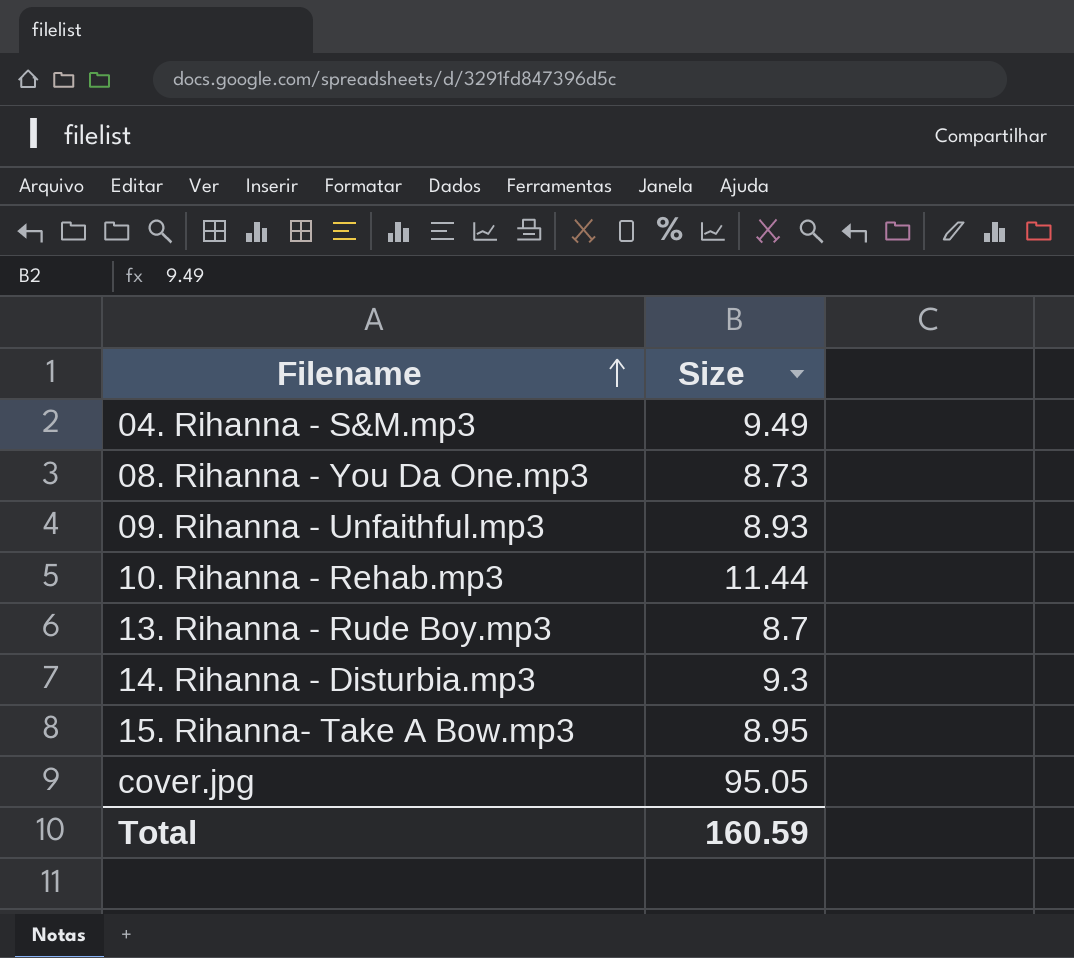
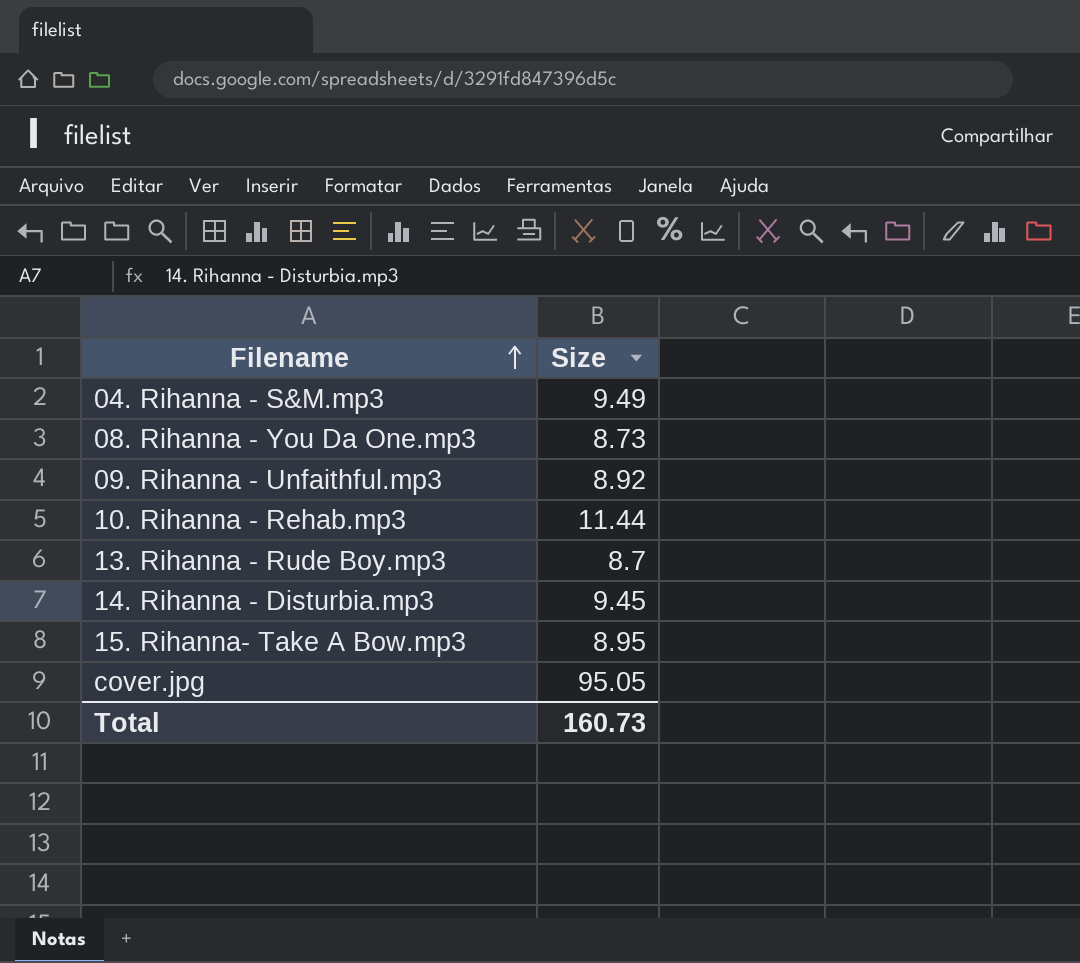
09. Rihanna - Unfaithful.mp3 | Size: 8.93 -> 8.92
14. Rihanna - Disturbia.mp3 | Size: 9.3 -> 9.45
Total | Size: 160.59 -> 160.73

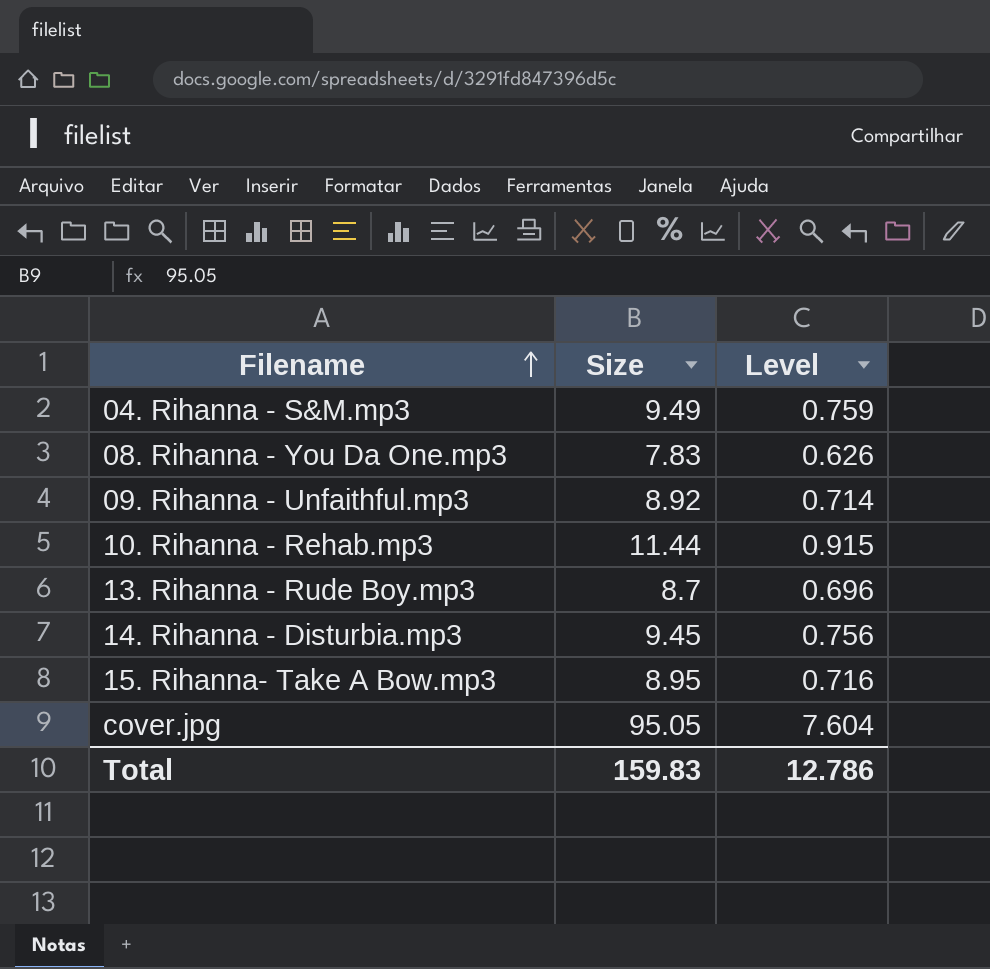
column Level | formula: none -> [Size] * 0.08
08. Rihanna - You Da One.mp3 | Size: 8.73 -> 7.83
Total | Size: 160.73 -> 159.83

